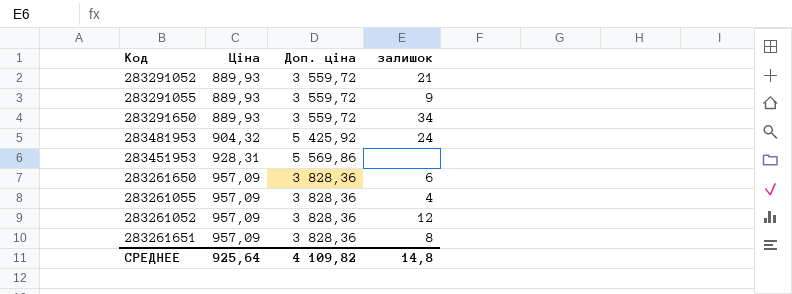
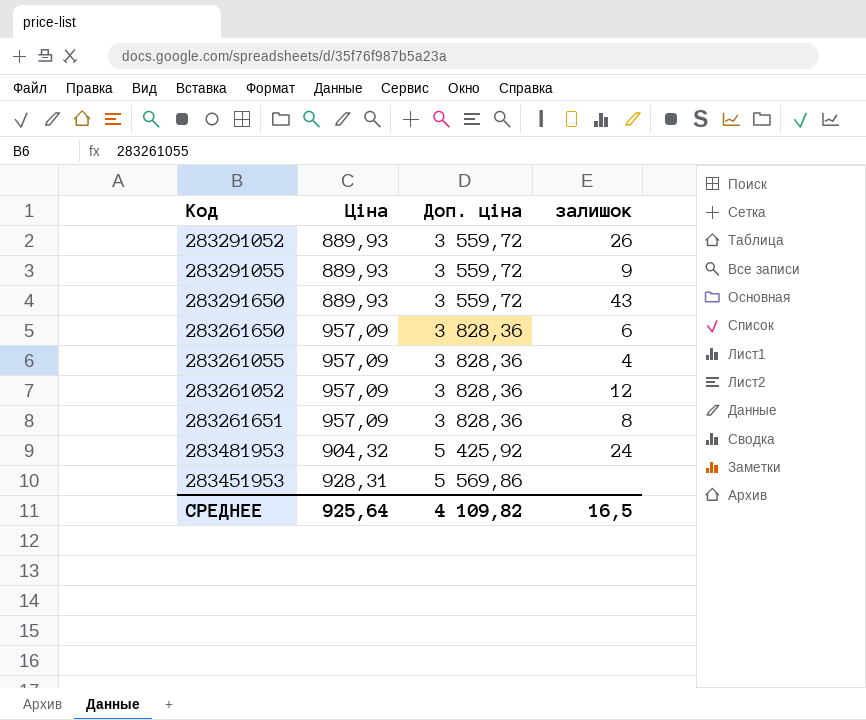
row order: Ціна ascending -> Доп. ціна ascending
283291052 | залишок: 21 -> 26
283291650 | залишок: 34 -> 43
СРЕДНЕЕ | залишок: 14,8 -> 16,5

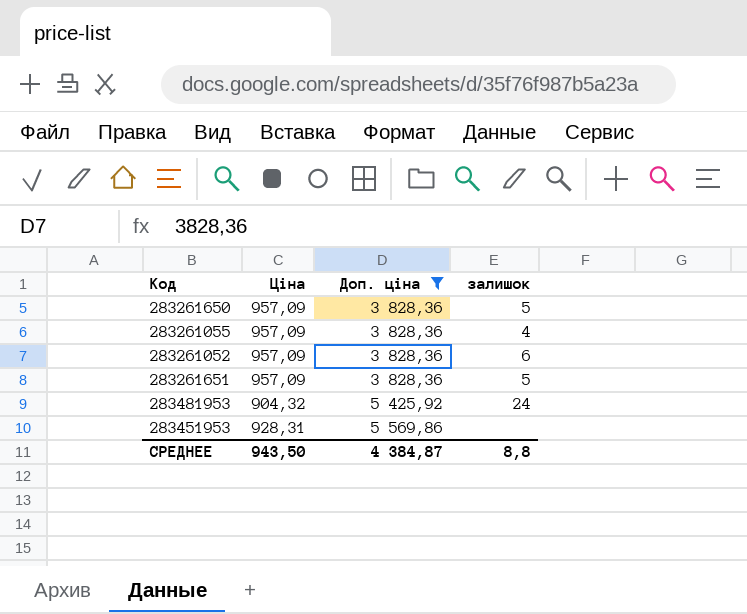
filter: none -> Доп. ціна != 3 559,72
283261650 | залишок: 6 -> 5
283261052 | залишок: 12 -> 6
283261651 | залишок: 8 -> 5
СРЕДНЕЕ | Ціна: 925,64 -> 943,50
СРЕДНЕЕ | Доп. ціна: 4 109,82 -> 4 384,87
СРЕДНЕЕ | залишок: 16,5 -> 8,8

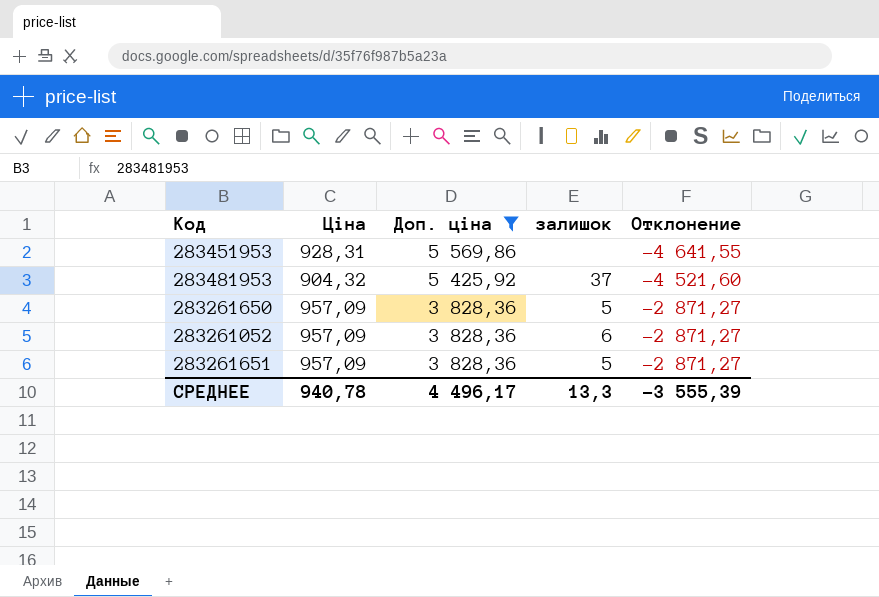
row order: Доп. ціна ascending -> Доп. ціна descending
column Отклонение | formula: none -> [Ціна] - [Доп. ціна]
row 283261055: 957,09 | 3 828,36 | 4 -> none
283481953 | залишок: 24 -> 37
СРЕДНЕЕ | Ціна: 943,50 -> 940,78
СРЕДНЕЕ | Доп. ціна: 4 384,87 -> 4 496,17
СРЕДНЕЕ | залишок: 8,8 -> 13,3

